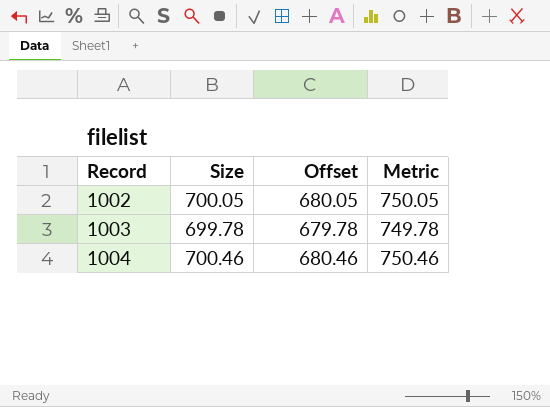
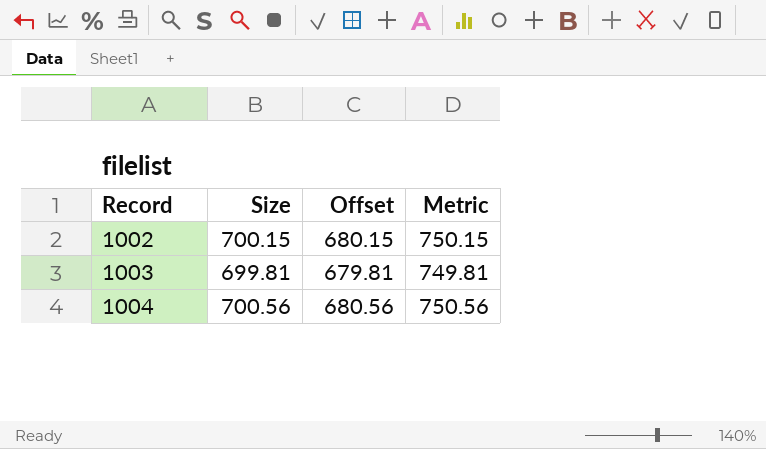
1002 | Size: 700.05 -> 700.15
1002 | Offset: 680.05 -> 680.15
1002 | Metric: 750.05 -> 750.15
1003 | Size: 699.78 -> 699.81
1003 | Offset: 679.78 -> 679.81
1003 | Metric: 749.78 -> 749.81
1004 | Size: 700.46 -> 700.56
1004 | Offset: 680.46 -> 680.56
1004 | Metric: 750.46 -> 750.56

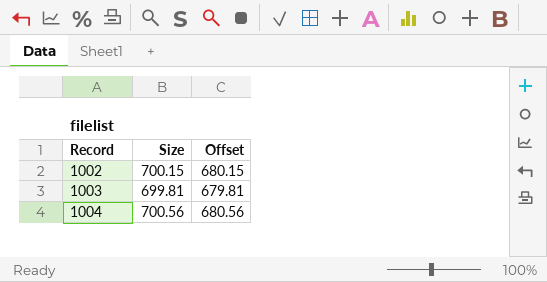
column Metric | formula: [Size] + 50 -> none

